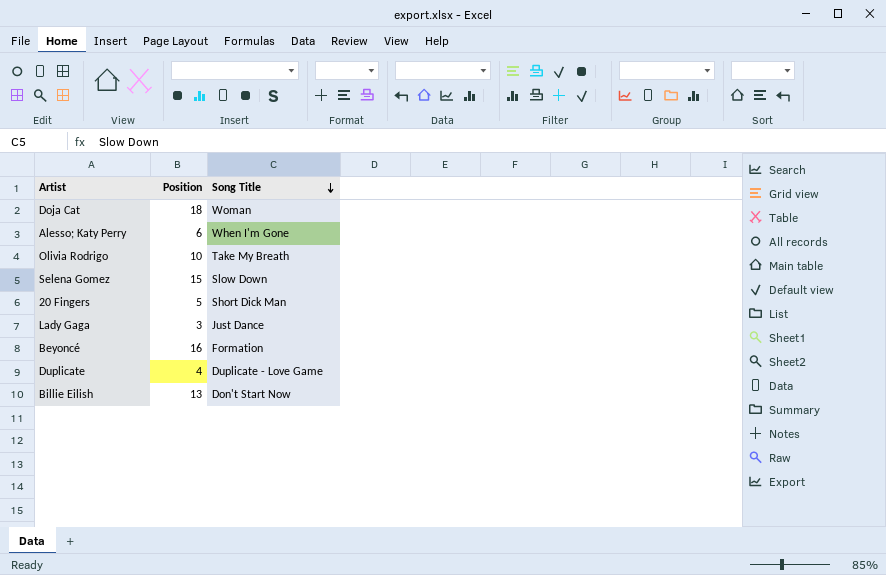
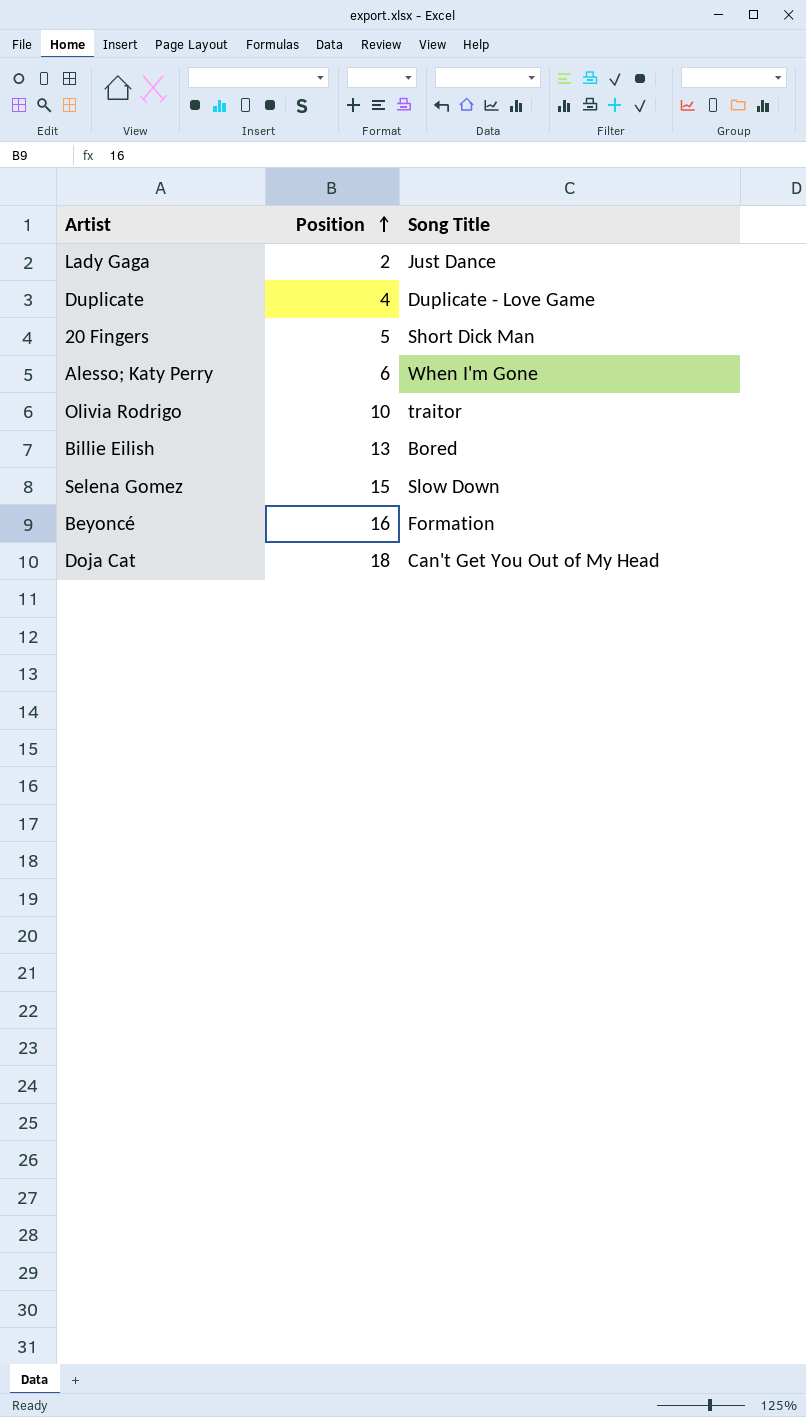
row order: Song Title descending -> Position ascending
Lady Gaga | Position: 3 -> 2
Olivia Rodrigo | Song Title: Take My Breath -> traitor
Billie Eilish | Song Title: Don't Start Now -> Bored
Doja Cat | Song Title: Woman -> Can't Get You Out of My Head

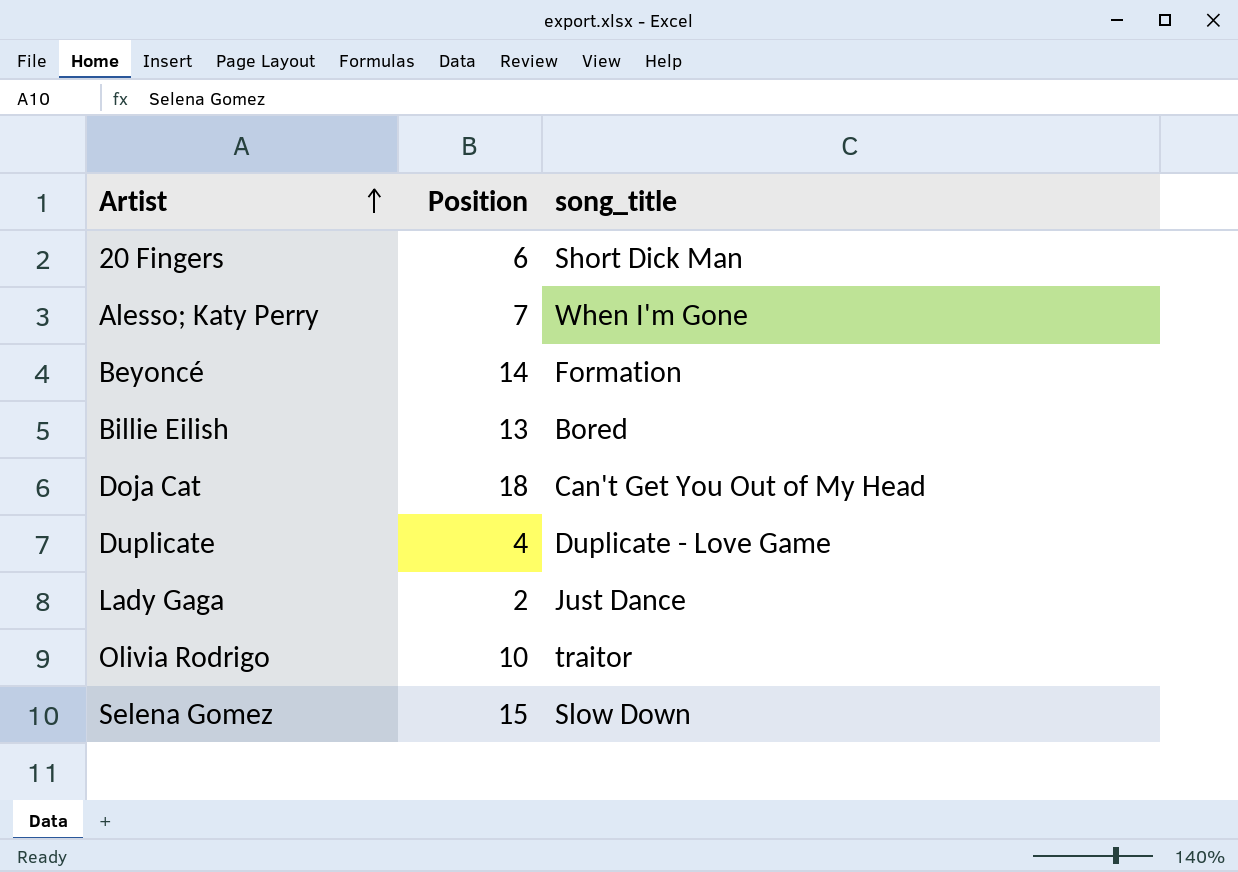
row order: Position ascending -> Artist ascending
column name: Song Title -> song_title
20 Fingers | Position: 5 -> 6
Alesso; Katy Perry | Position: 6 -> 7
Beyoncé | Position: 16 -> 14

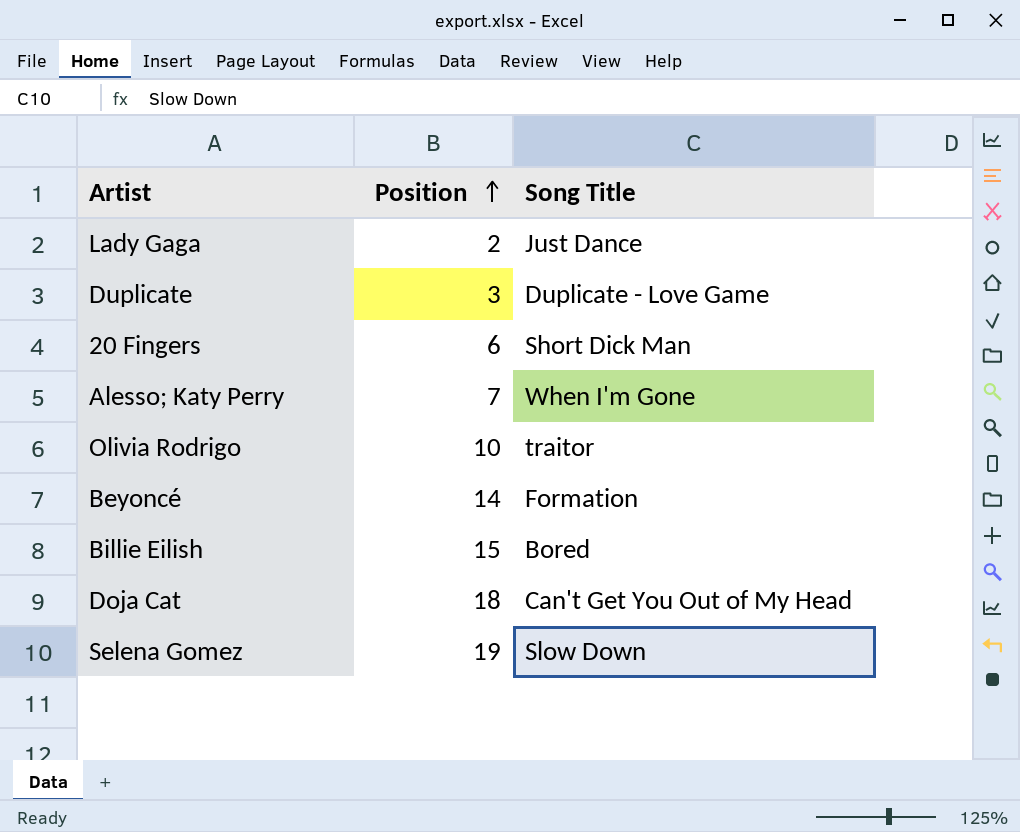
row order: Artist ascending -> Position ascending
column name: song_title -> Song Title
Duplicate | Position: 4 -> 3
Billie Eilish | Position: 13 -> 15
Selena Gomez | Position: 15 -> 19

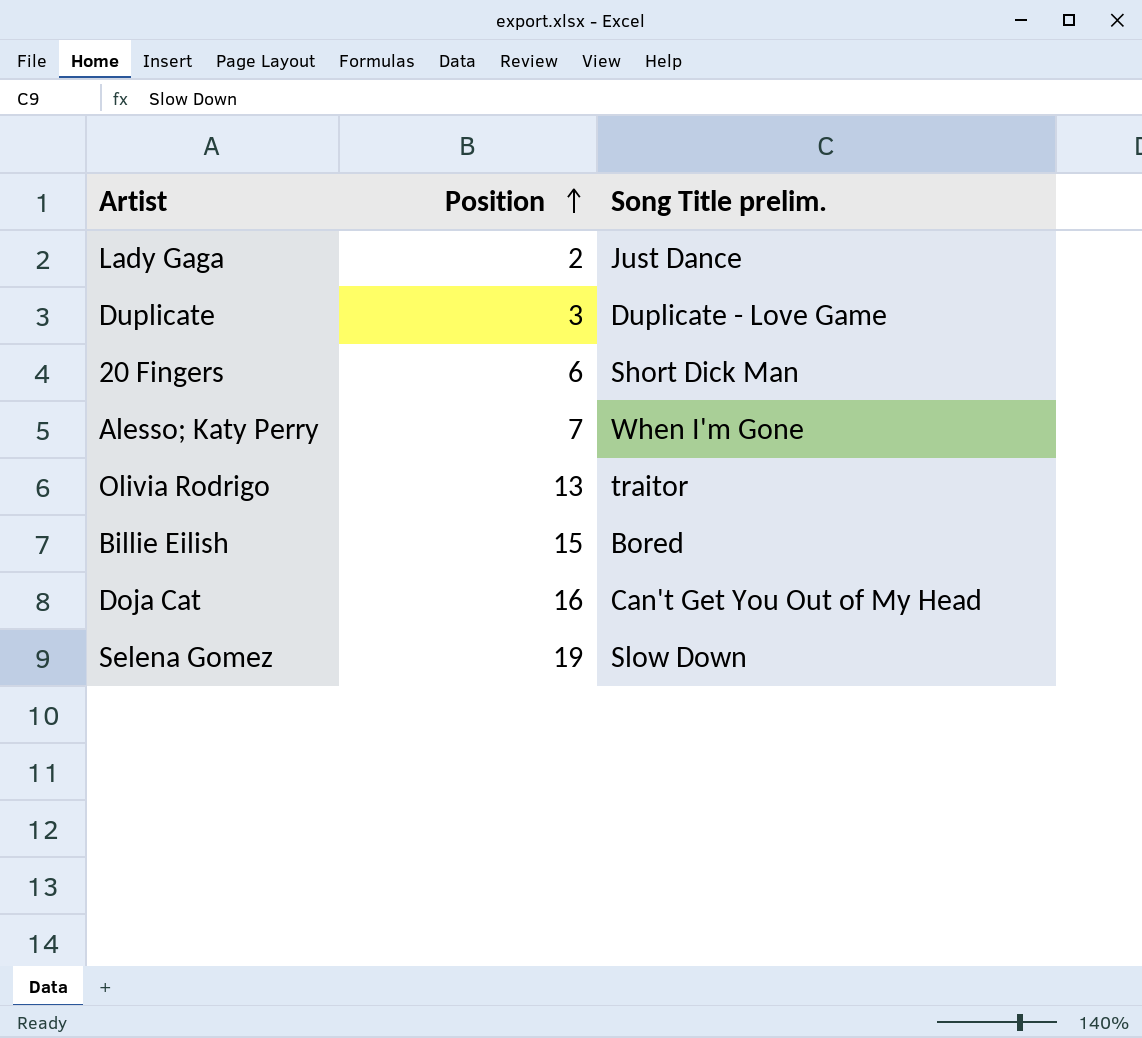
column name: Song Title -> Song Title prelim.
row Beyoncé: 14 | Formation -> none
Olivia Rodrigo | Position: 10 -> 13
Doja Cat | Position: 18 -> 16

